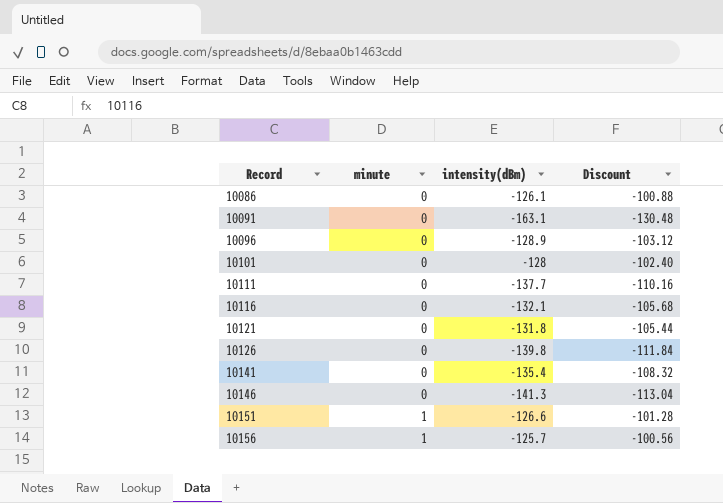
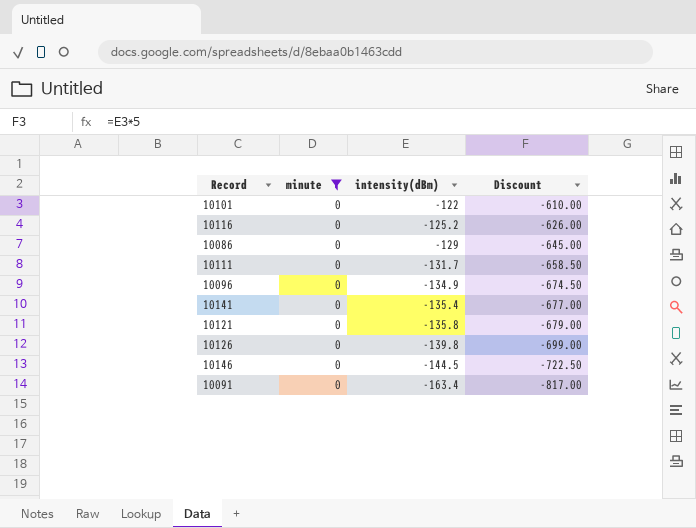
filter: none -> minute = 0
row order: Record ascending -> intensity(dBm) descending
column Discount | formula: [intensity(dBm)] * 0.8 -> [intensity(dBm)] * 5
10101 | intensity(dBm): -128 -> -122
10116 | intensity(dBm): -132.1 -> -125.2
10086 | intensity(dBm): -126.1 -> -129
10111 | intensity(dBm): -137.7 -> -131.7
10096 | intensity(dBm): -128.9 -> -134.9
10121 | intensity(dBm): -131.8 -> -135.8
10146 | intensity(dBm): -141.3 -> -144.5
10091 | intensity(dBm): -163.1 -> -163.4

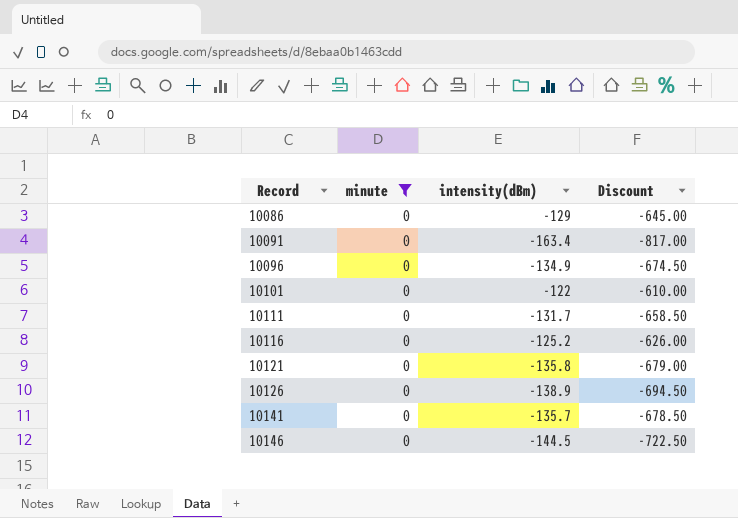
row order: intensity(dBm) descending -> Record ascending
10126 | intensity(dBm): -139.8 -> -138.9
10126 | Discount: -699.00 -> -694.50
10141 | intensity(dBm): -135.4 -> -135.7
10141 | Discount: -677.00 -> -678.50

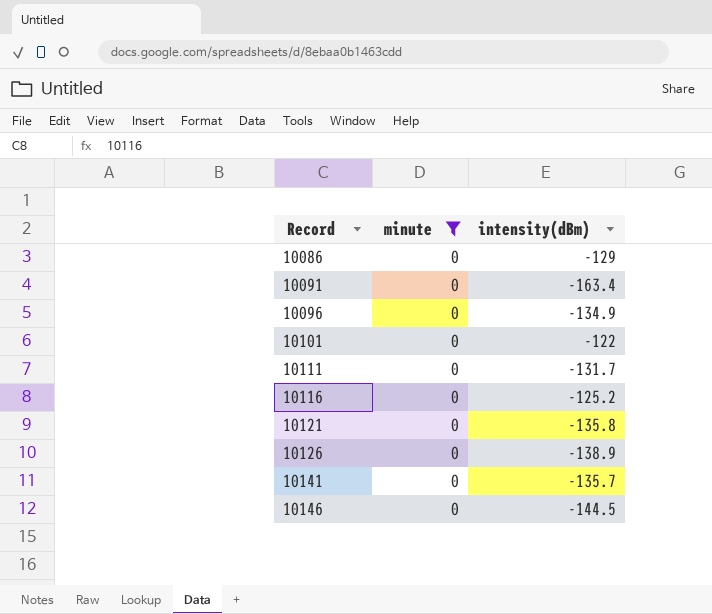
column Discount | formula: [intensity(dBm)] * 5 -> none

